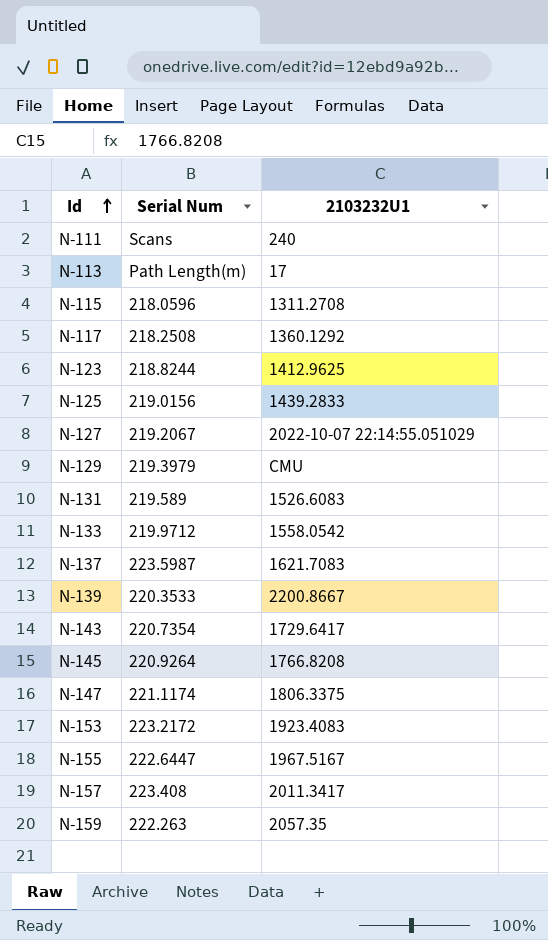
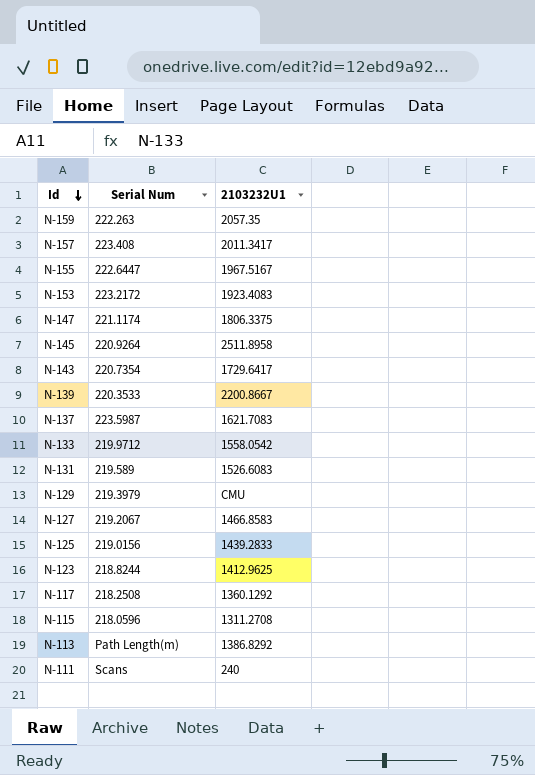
row order: Id ascending -> Id descending
N-145 | 2103232U1: 1766.8208 -> 2511.8958
N-127 | 2103232U1: 2022-10-07 22:14:55.051029 -> 1466.8583
N-113 | 2103232U1: 17 -> 1386.8292

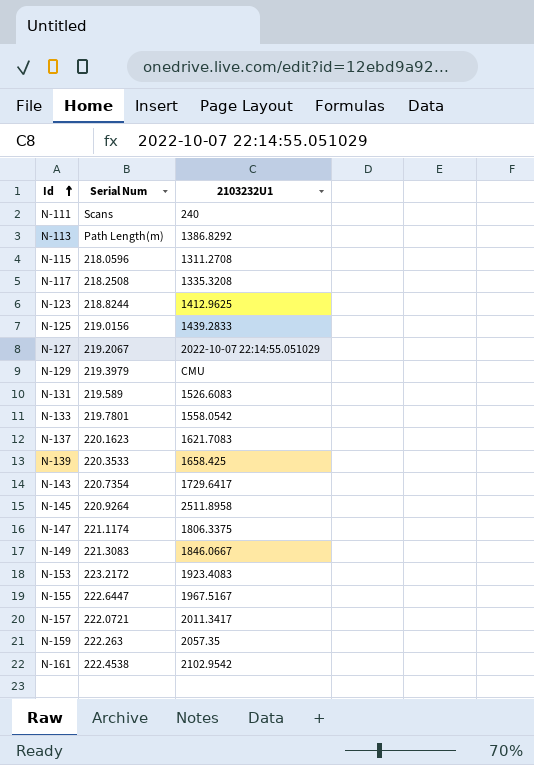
row order: Id descending -> Id ascending
N-117 | 2103232U1: 1360.1292 -> 1335.3208
N-127 | 2103232U1: 1466.8583 -> 2022-10-07 22:14:55.051029
N-133 | Serial Num: 219.9712 -> 219.7801
N-137 | Serial Num: 223.5987 -> 220.1623
N-139 | 2103232U1: 2200.8667 -> 1658.425
row N-149: none -> 221.3083 | 1846.0667
N-157 | Serial Num: 223.408 -> 222.0721
row N-161: none -> 222.4538 | 2102.9542

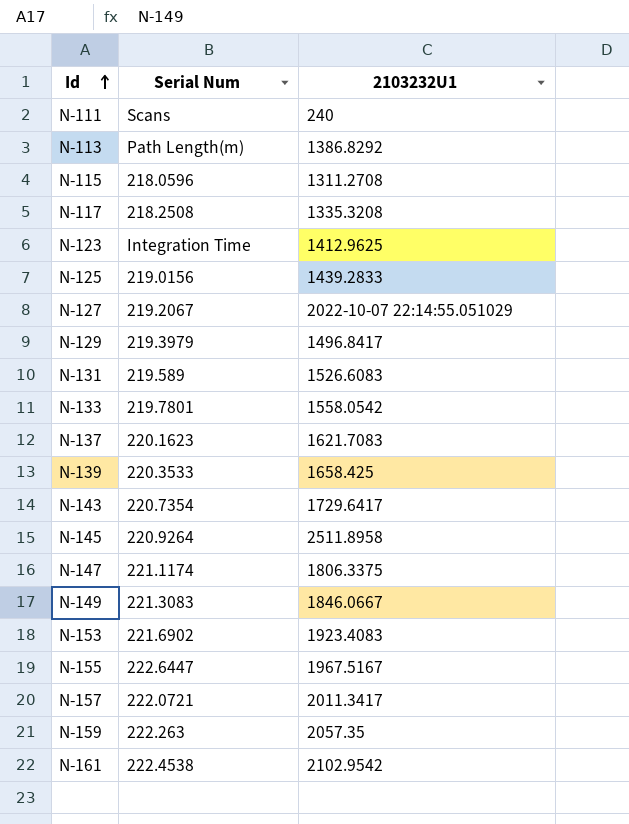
N-123 | Serial Num: 218.8244 -> Integration Time
N-129 | 2103232U1: CMU -> 1496.8417
N-153 | Serial Num: 223.2172 -> 221.6902

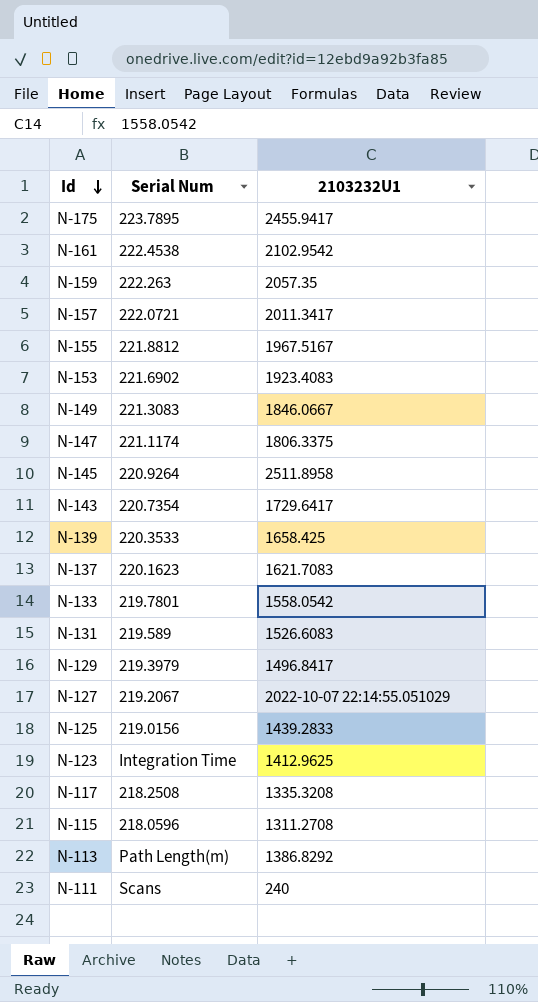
row order: Id ascending -> Id descending
row N-175: none -> 223.7895 | 2455.9417
N-155 | Serial Num: 222.6447 -> 221.8812

